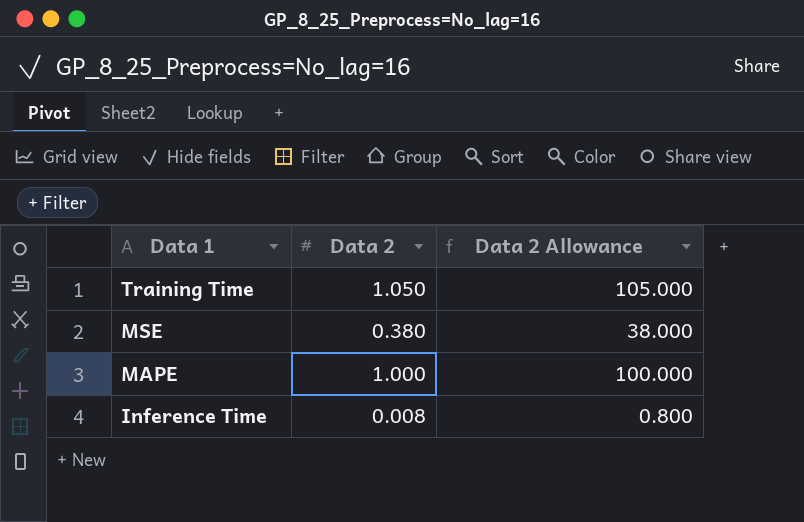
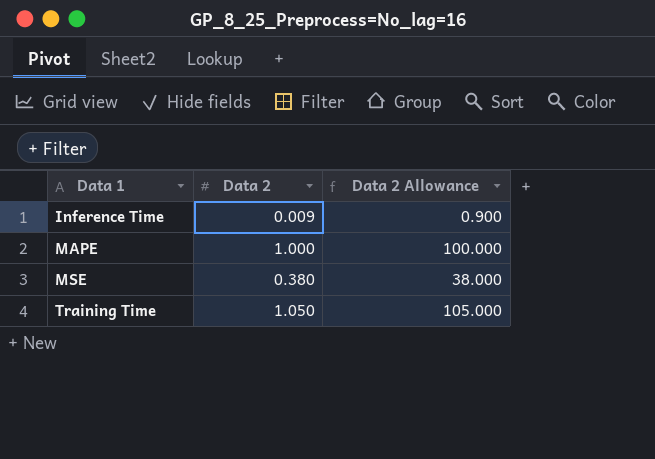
row order: Data 1 descending -> Data 1 ascending
Inference Time | Data 2: 0.008 -> 0.009
Inference Time | Data 2 Allowance: 0.800 -> 0.900

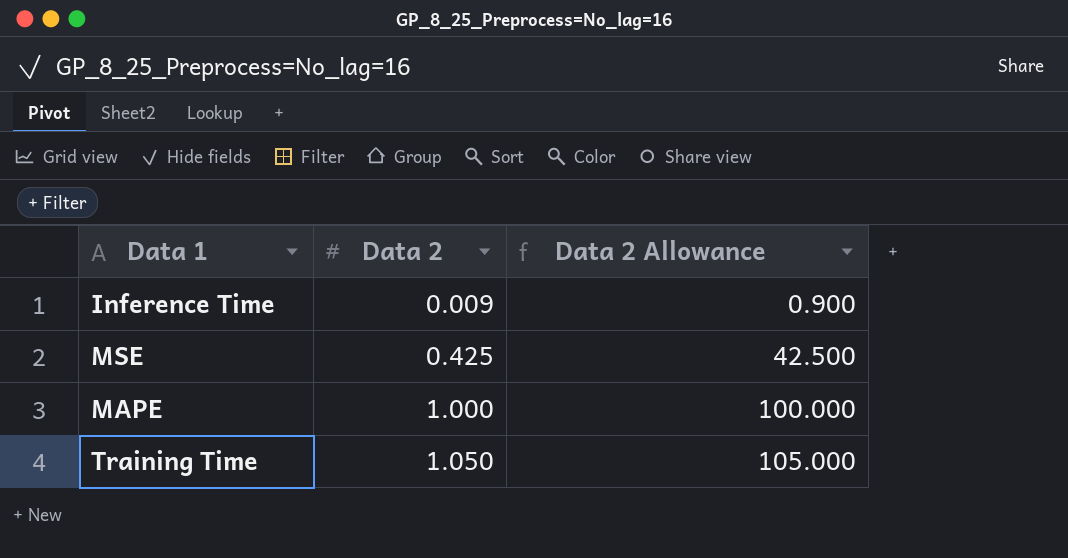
row order: Data 1 ascending -> Data 2 ascending
MSE | Data 2: 0.380 -> 0.425
MSE | Data 2 Allowance: 38.000 -> 42.500

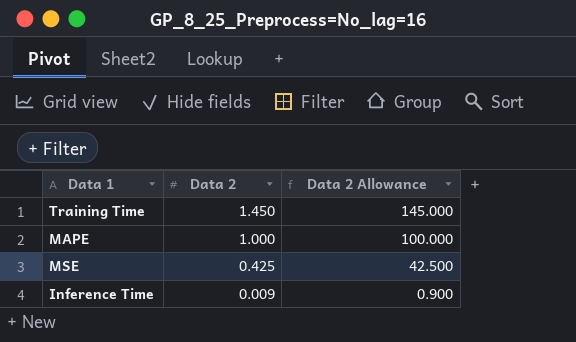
row order: Data 2 ascending -> Data 2 descending
Training Time | Data 2: 1.050 -> 1.450
Training Time | Data 2 Allowance: 105.000 -> 145.000

